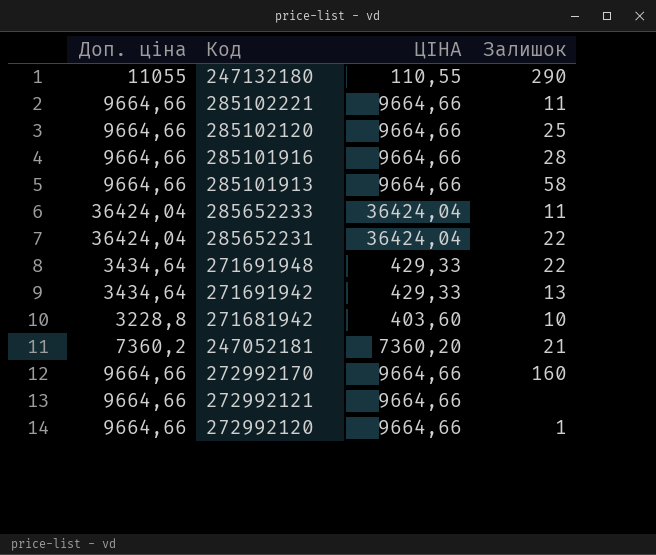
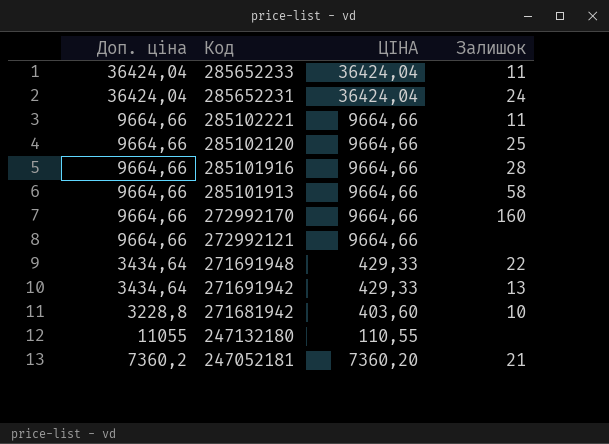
row order: none -> Код descending
row 272992120: 9664,66 | 9664,66 | 1 -> none
285652231 | Залишок: 22 -> 24
247132180 | Залишок: 290 -> none

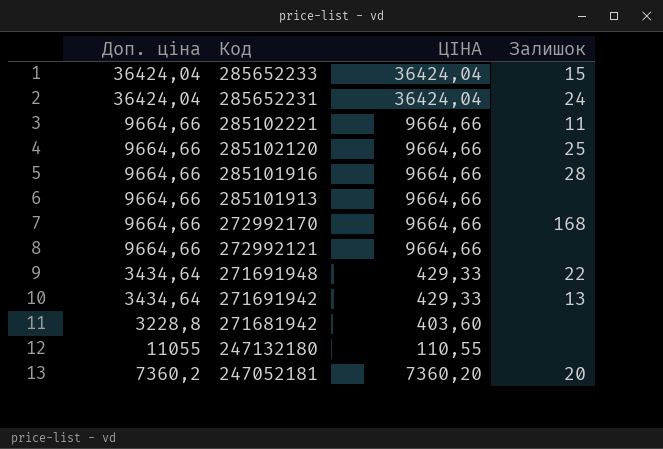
285652233 | Залишок: 11 -> 15
285101913 | Залишок: 58 -> none
272992170 | Залишок: 160 -> 168
271681942 | Залишок: 10 -> none
247052181 | Залишок: 21 -> 20

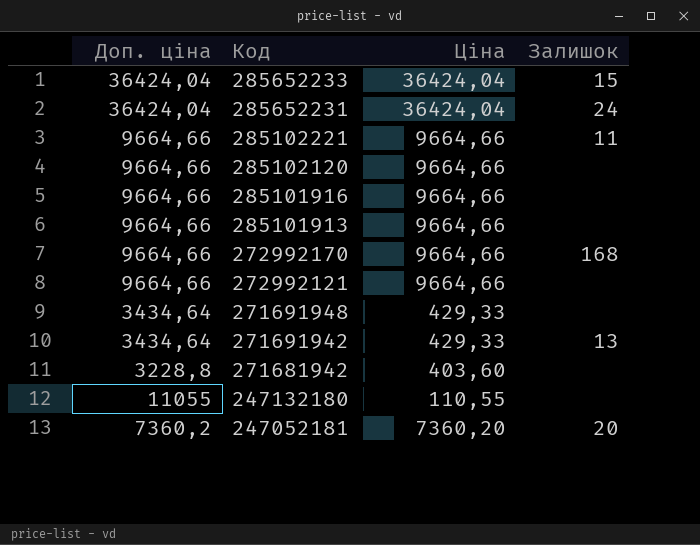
column name: ЦІНА -> Ціна
285102120 | Залишок: 25 -> none
285101916 | Залишок: 28 -> none
271691948 | Залишок: 22 -> none

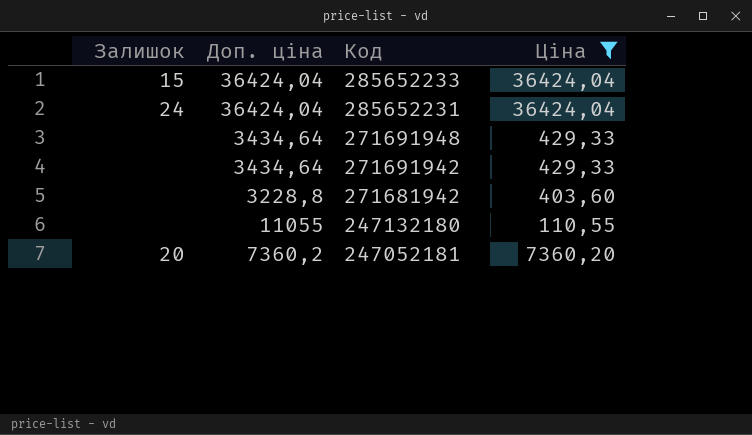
filter: none -> Ціна != 9664,66
column Залишок | position: 4 -> 1
271691942 | Залишок: 13 -> none

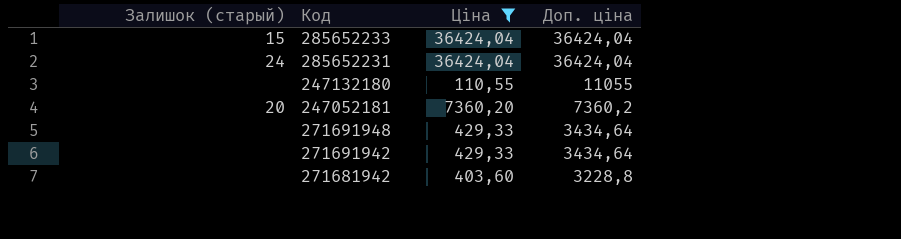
row order: Код descending -> Доп. ціна descending
column name: Залишок -> Залишок (старый)
column Доп. ціна | position: 2 -> 4

